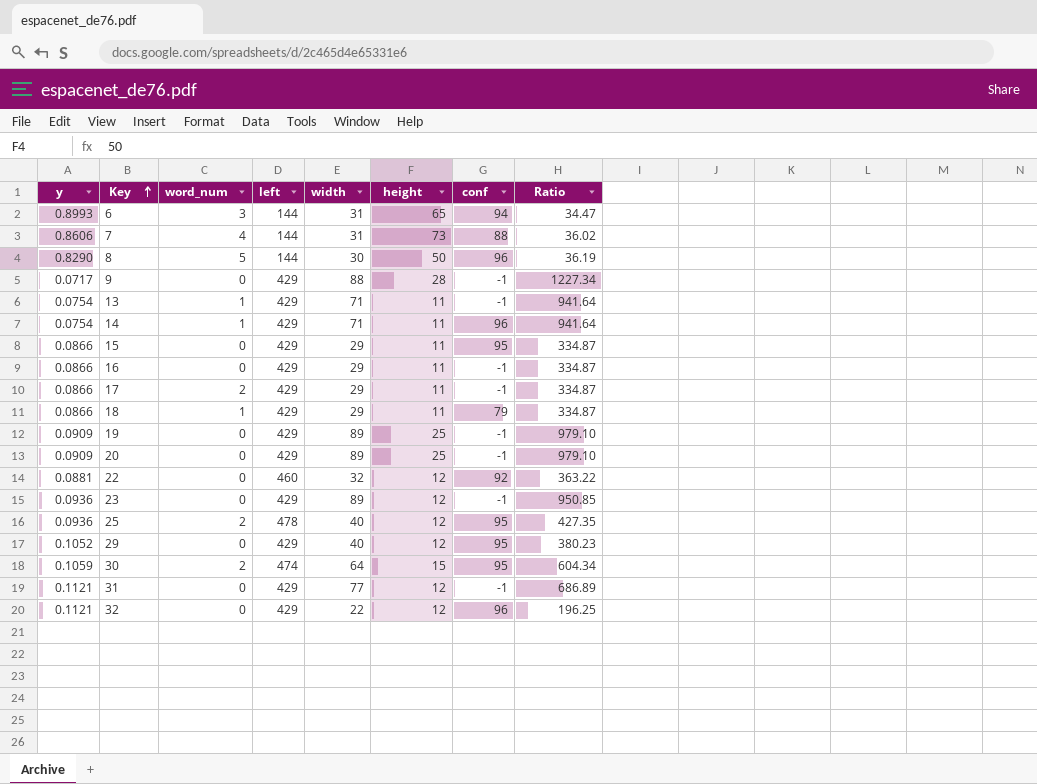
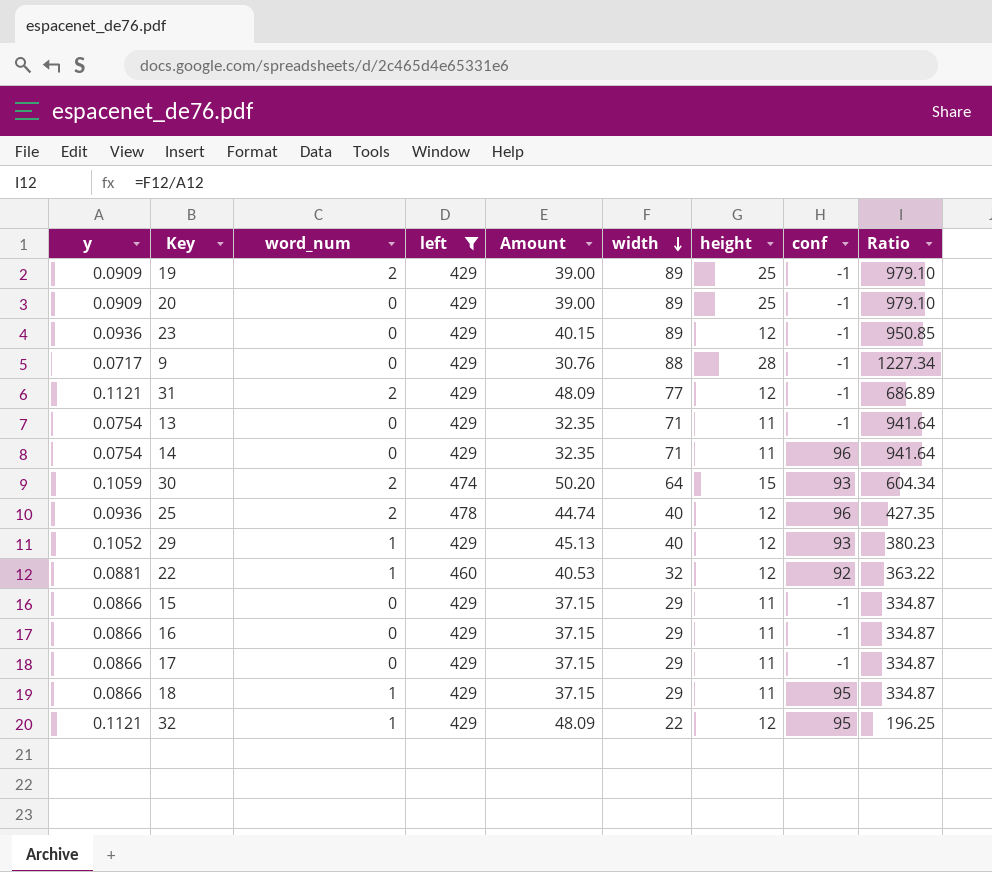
filter: none -> left != 144
row order: Key ascending -> width descending
column Amount | formula: none -> [y] * [left]
19 | word_num: 0 -> 2
31 | word_num: 0 -> 2
13 | word_num: 1 -> 0
14 | word_num: 1 -> 0
30 | conf: 95 -> 93
25 | conf: 95 -> 96
29 | word_num: 0 -> 1
29 | conf: 95 -> 93
22 | word_num: 0 -> 1
15 | conf: 95 -> -1
17 | word_num: 2 -> 0
18 | conf: 79 -> 95
32 | word_num: 0 -> 1
32 | conf: 96 -> 95

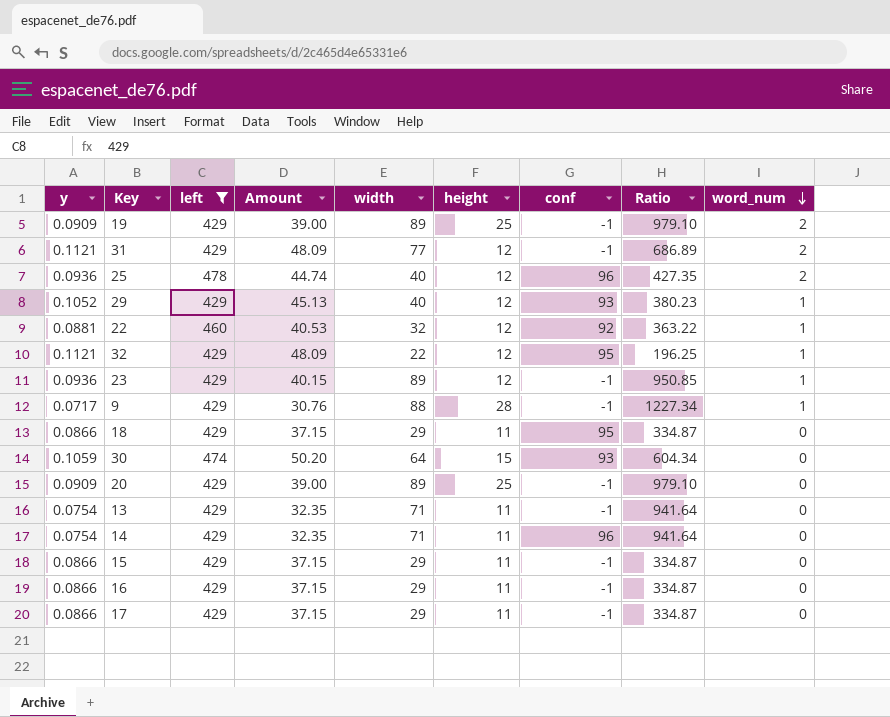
row order: width descending -> word_num descending
column word_num | position: 3 -> 9
23 | word_num: 0 -> 1
9 | word_num: 0 -> 1
18 | word_num: 1 -> 0
30 | word_num: 2 -> 0

